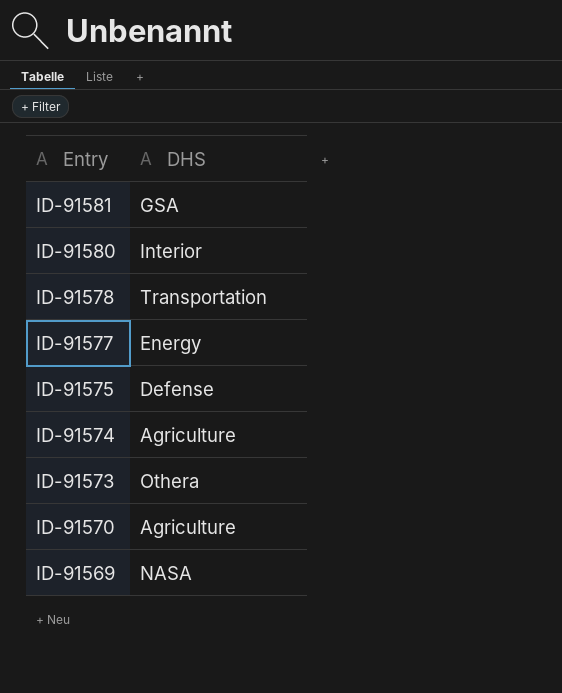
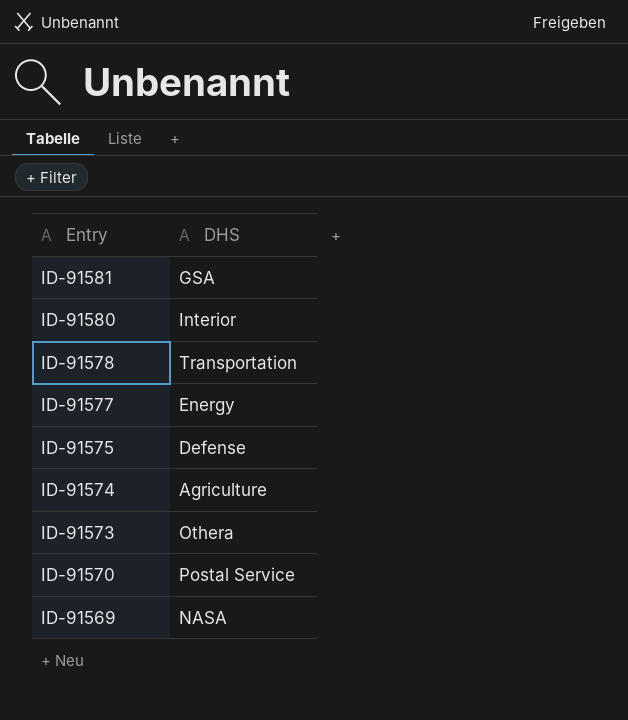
ID-91570 | DHS: Agriculture -> Postal Service

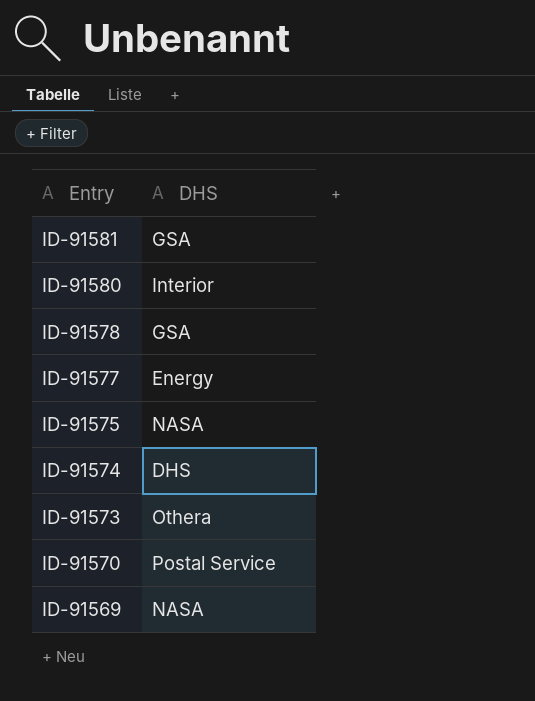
ID-91578 | DHS: Transportation -> GSA
ID-91575 | DHS: Defense -> NASA
ID-91574 | DHS: Agriculture -> DHS

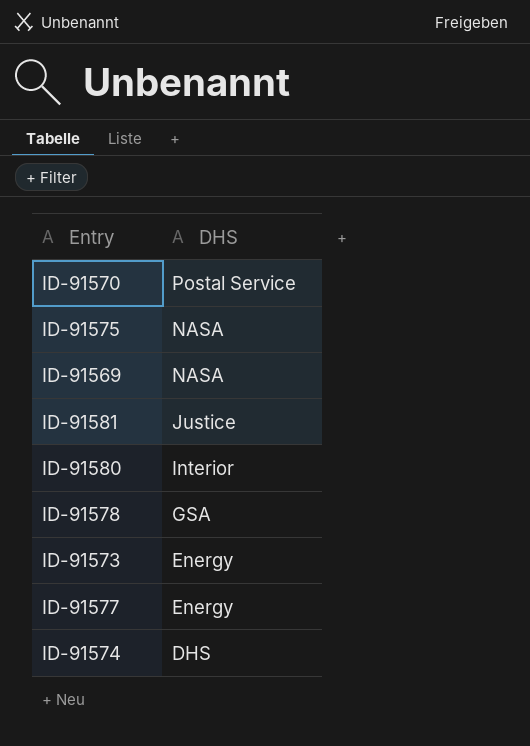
row order: Entry descending -> DHS descending
ID-91581 | DHS: GSA -> Justice
ID-91573 | DHS: Othera -> Energy

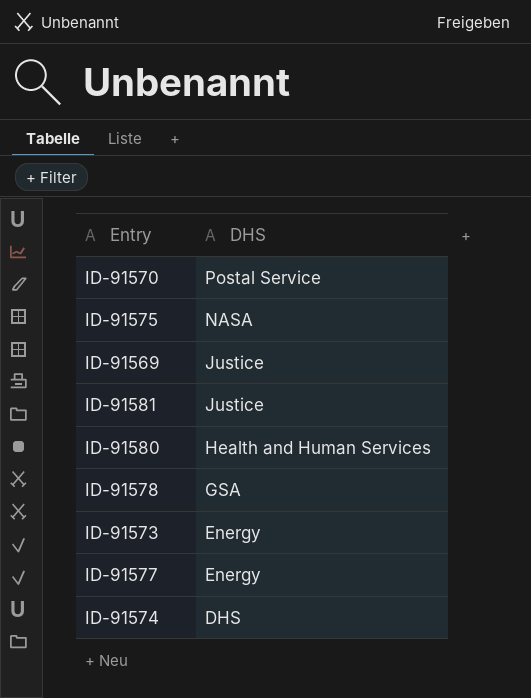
ID-91569 | DHS: NASA -> Justice
ID-91580 | DHS: Interior -> Health and Human Services

